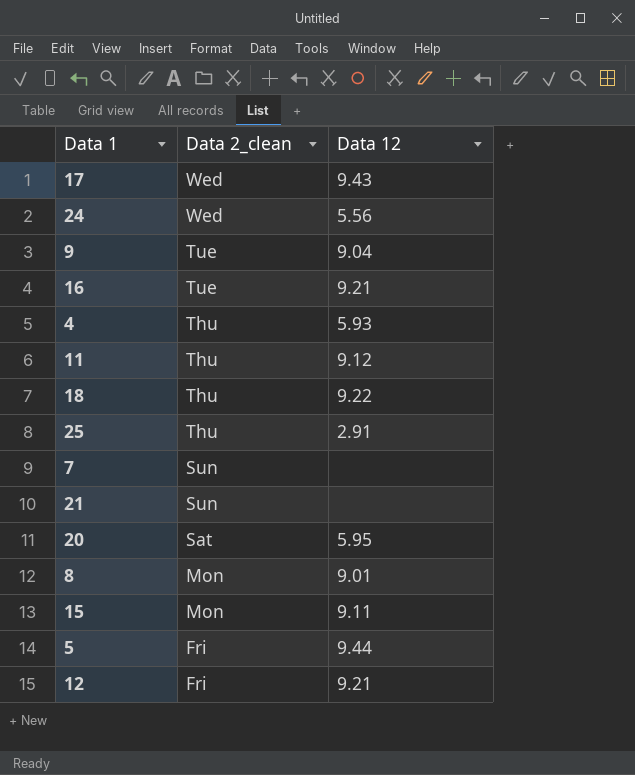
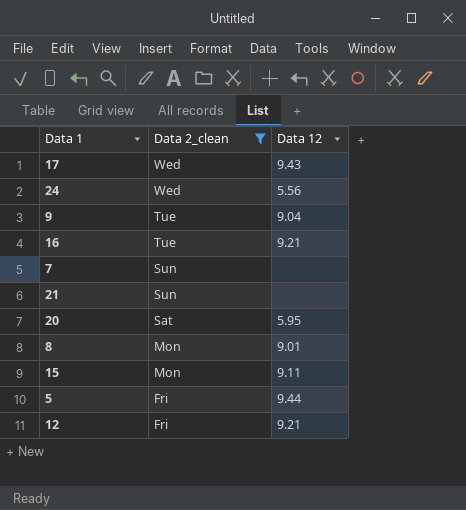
filter: none -> Data 2_clean != Thu

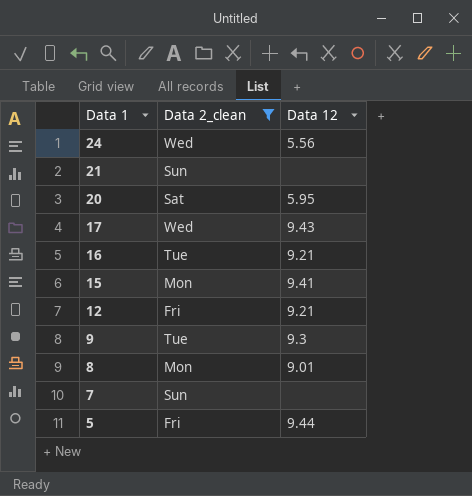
row order: Data 2_clean descending -> Data 1 descending
15 | Data 12: 9.11 -> 9.41
9 | Data 12: 9.04 -> 9.3

